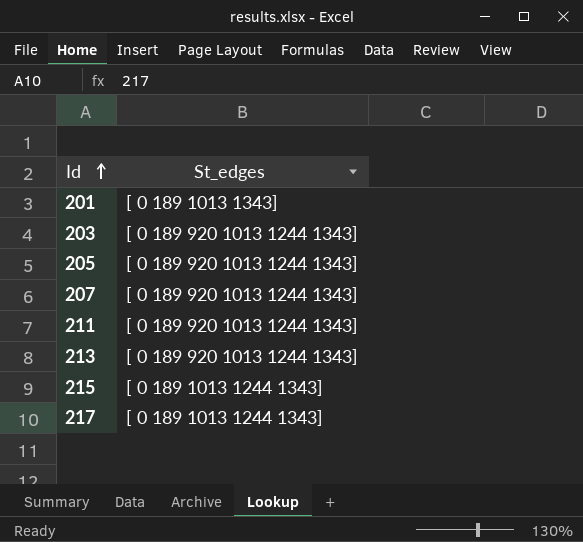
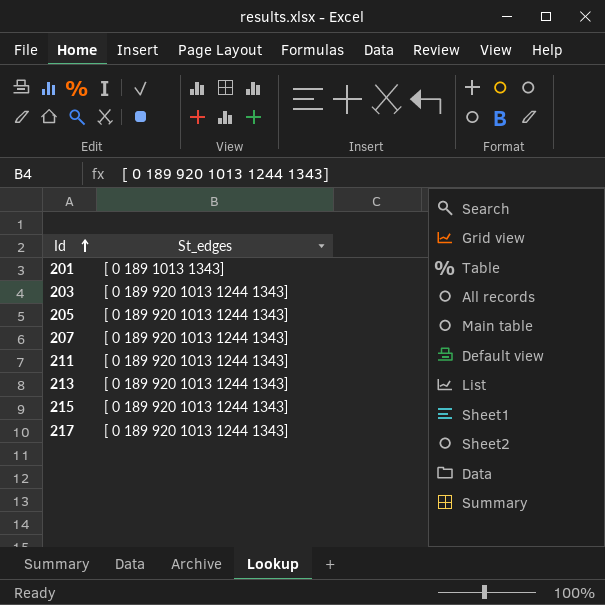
215 | St_edges: [ 0 189 1013 1244 1343] -> [ 0 189 920 1013 1244 1343]
217 | St_edges: [ 0 189 1013 1244 1343] -> [ 0 189 920 1013 1244 1343]

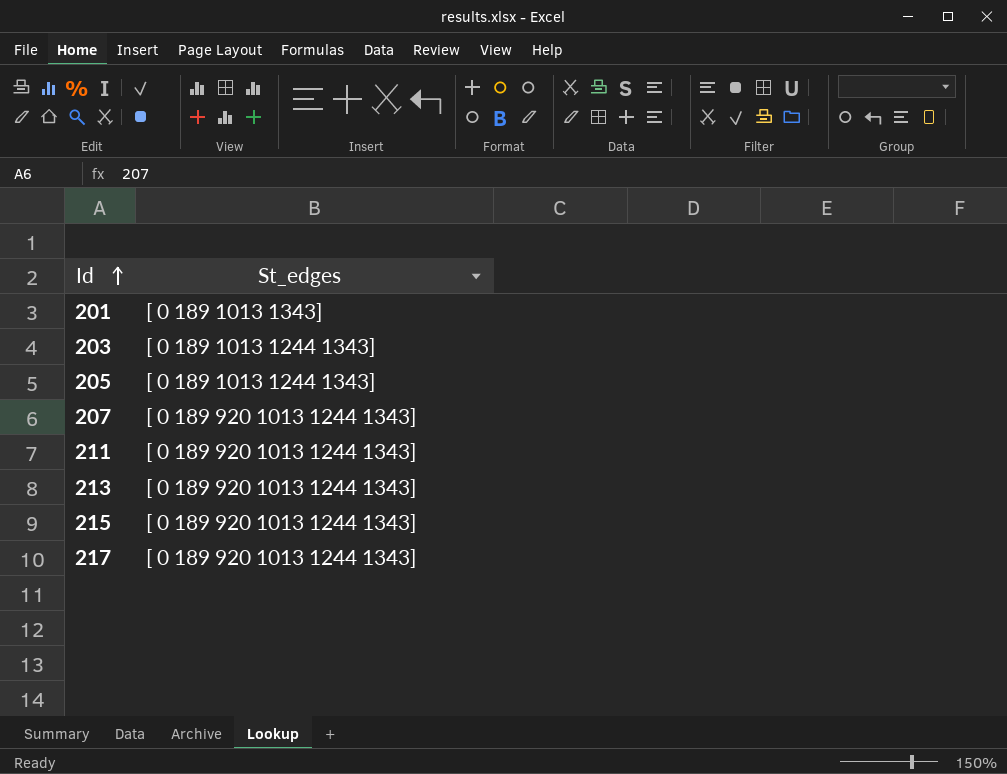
203 | St_edges: [ 0 189 920 1013 1244 1343] -> [ 0 189 1013 1244 1343]
205 | St_edges: [ 0 189 920 1013 1244 1343] -> [ 0 189 1013 1244 1343]

